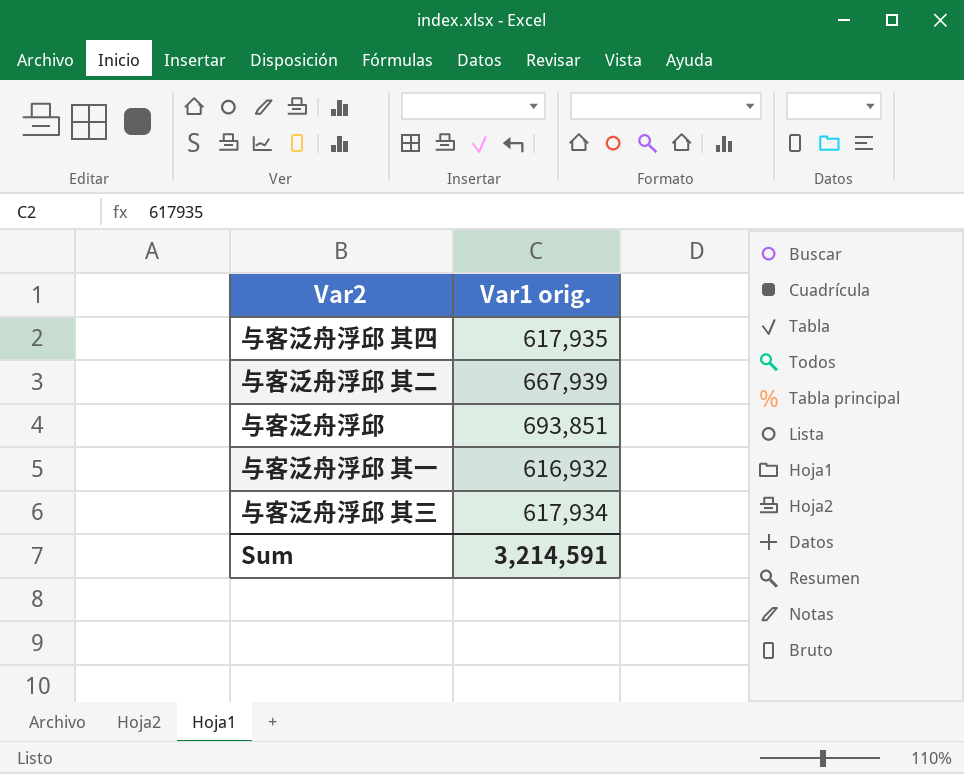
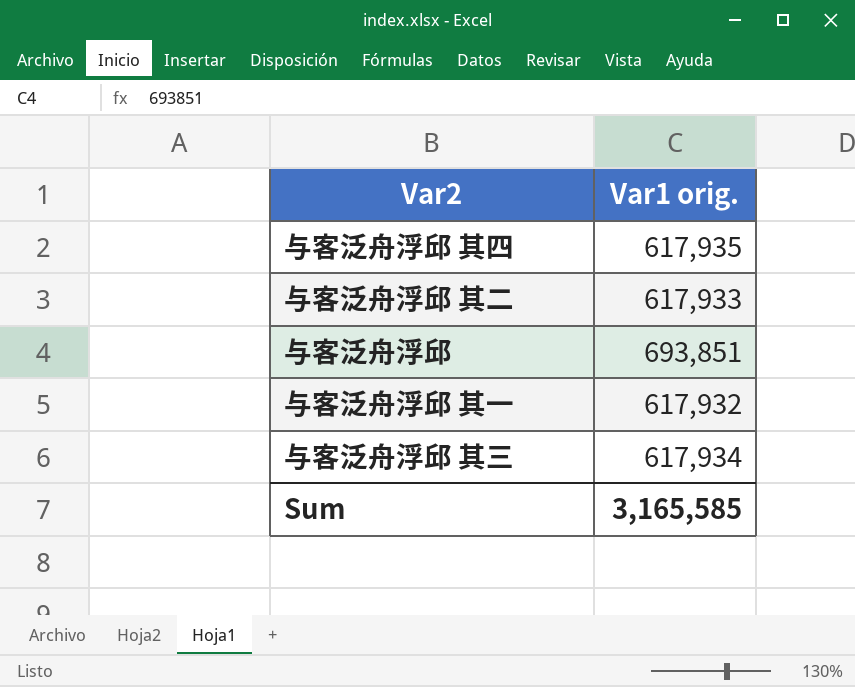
与客泛舟浮邱 其二 | Var1 orig.: 667,939 -> 617,933
与客泛舟浮邱 其一 | Var1 orig.: 616,932 -> 617,932
Sum | Var1 orig.: 3,214,591 -> 3,165,585

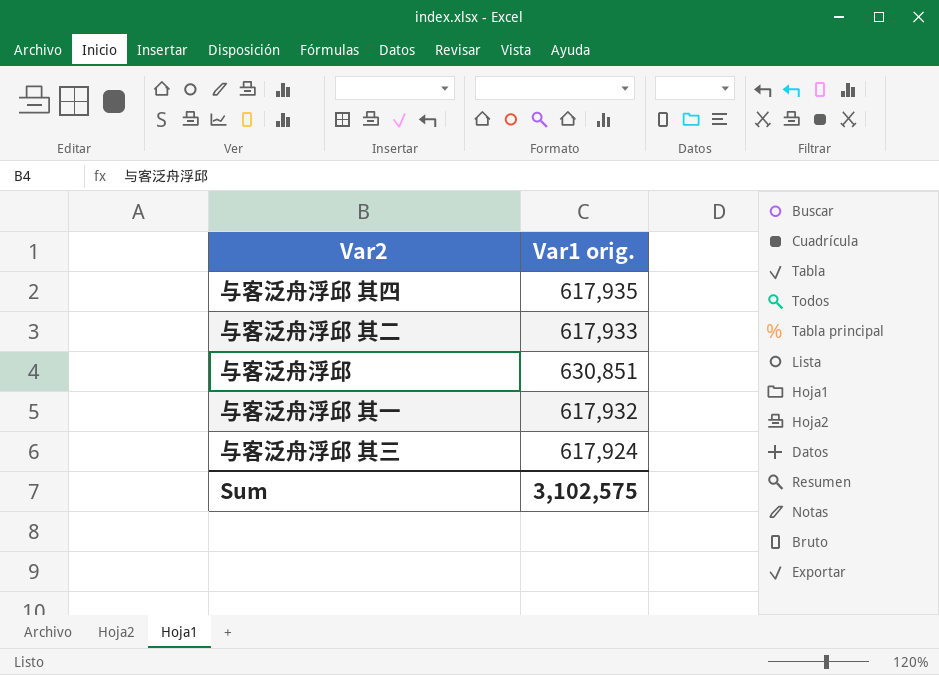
与客泛舟浮邱 | Var1 orig.: 693,851 -> 630,851
与客泛舟浮邱 其三 | Var1 orig.: 617,934 -> 617,924
Sum | Var1 orig.: 3,165,585 -> 3,102,575

